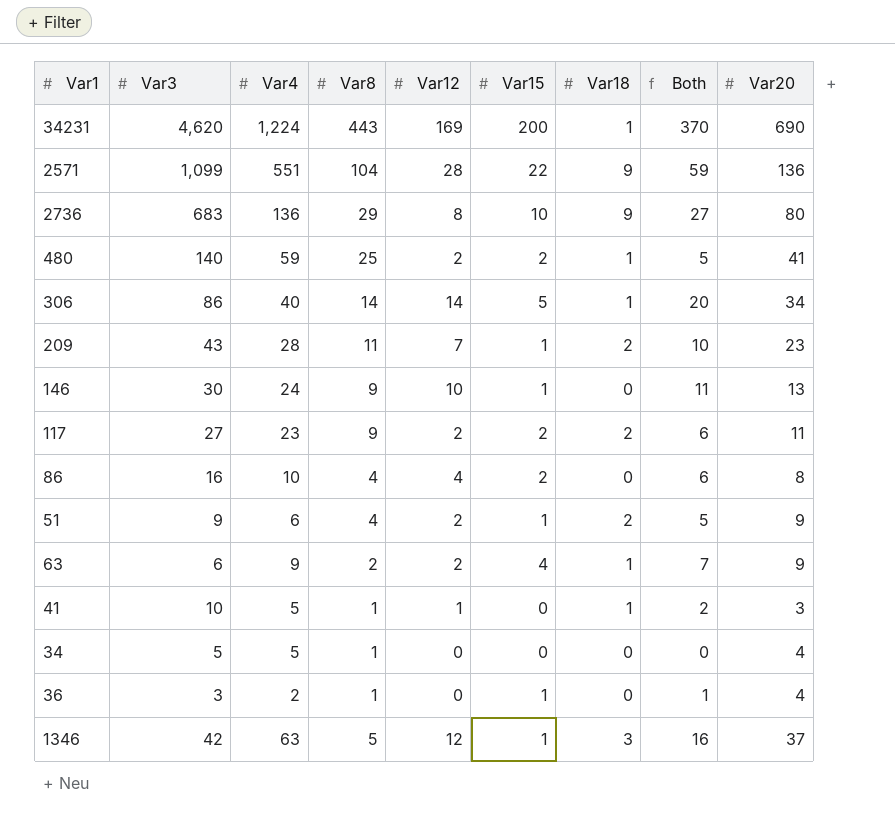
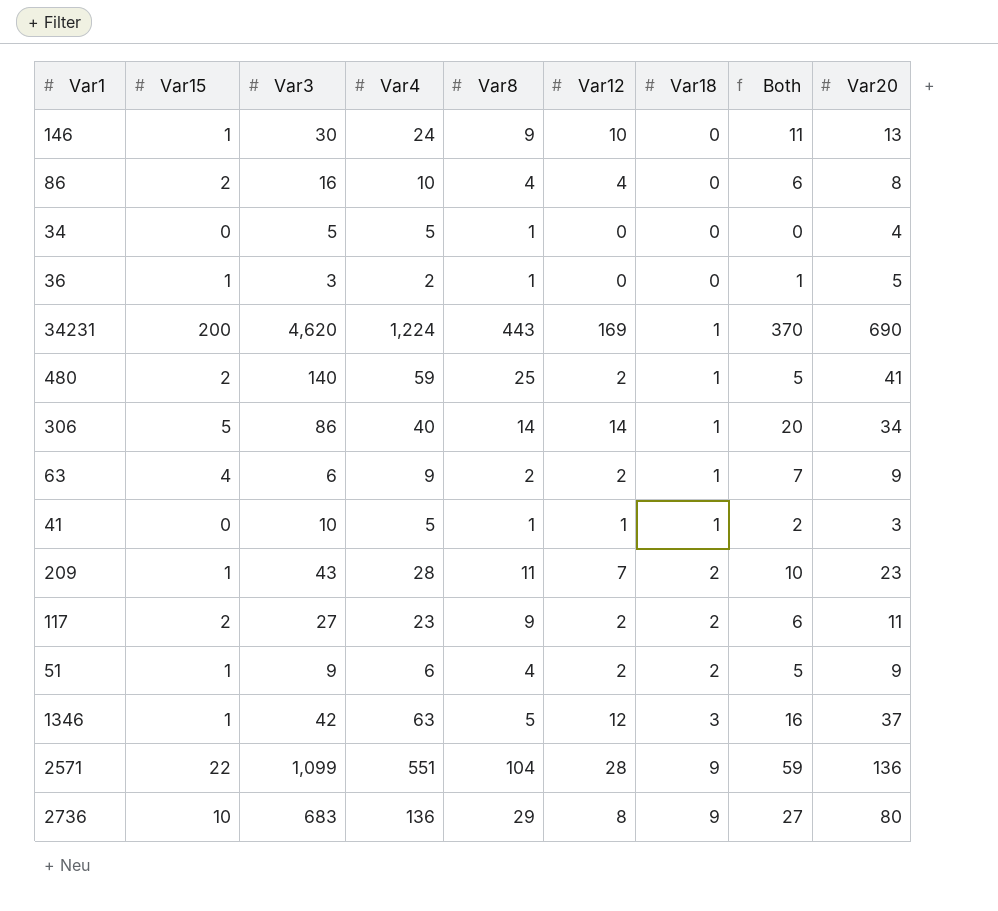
row order: none -> Var18 ascending
column Var15 | position: 6 -> 2
36 | Var20: 4 -> 5

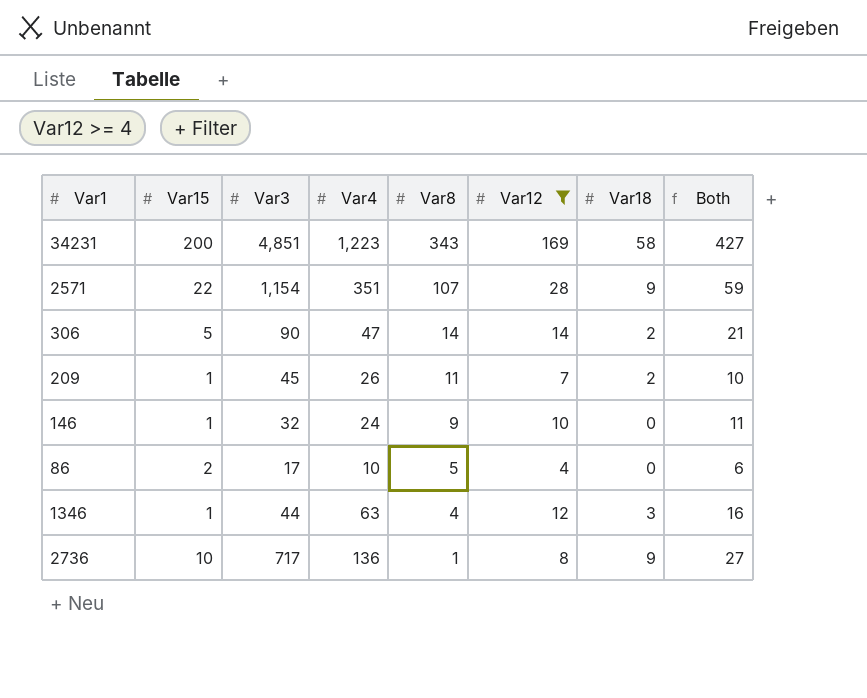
filter: none -> Var12 >= 4
row order: Var18 ascending -> Var8 descending
column Var20 | position: 9 -> none
34231 | Var3: 4,620 -> 4,851
34231 | Var4: 1,224 -> 1,223
34231 | Var8: 443 -> 343
34231 | Var18: 1 -> 58
34231 | Both: 370 -> 427
2571 | Var3: 1,099 -> 1,154
2571 | Var4: 551 -> 351
2571 | Var8: 104 -> 107
306 | Var3: 86 -> 90
306 | Var4: 40 -> 47
306 | Var18: 1 -> 2
306 | Both: 20 -> 21
209 | Var3: 43 -> 45
209 | Var4: 28 -> 26
146 | Var3: 30 -> 32
86 | Var3: 16 -> 17
86 | Var8: 4 -> 5
1346 | Var3: 42 -> 44
1346 | Var8: 5 -> 4
2736 | Var3: 683 -> 717
2736 | Var8: 29 -> 1

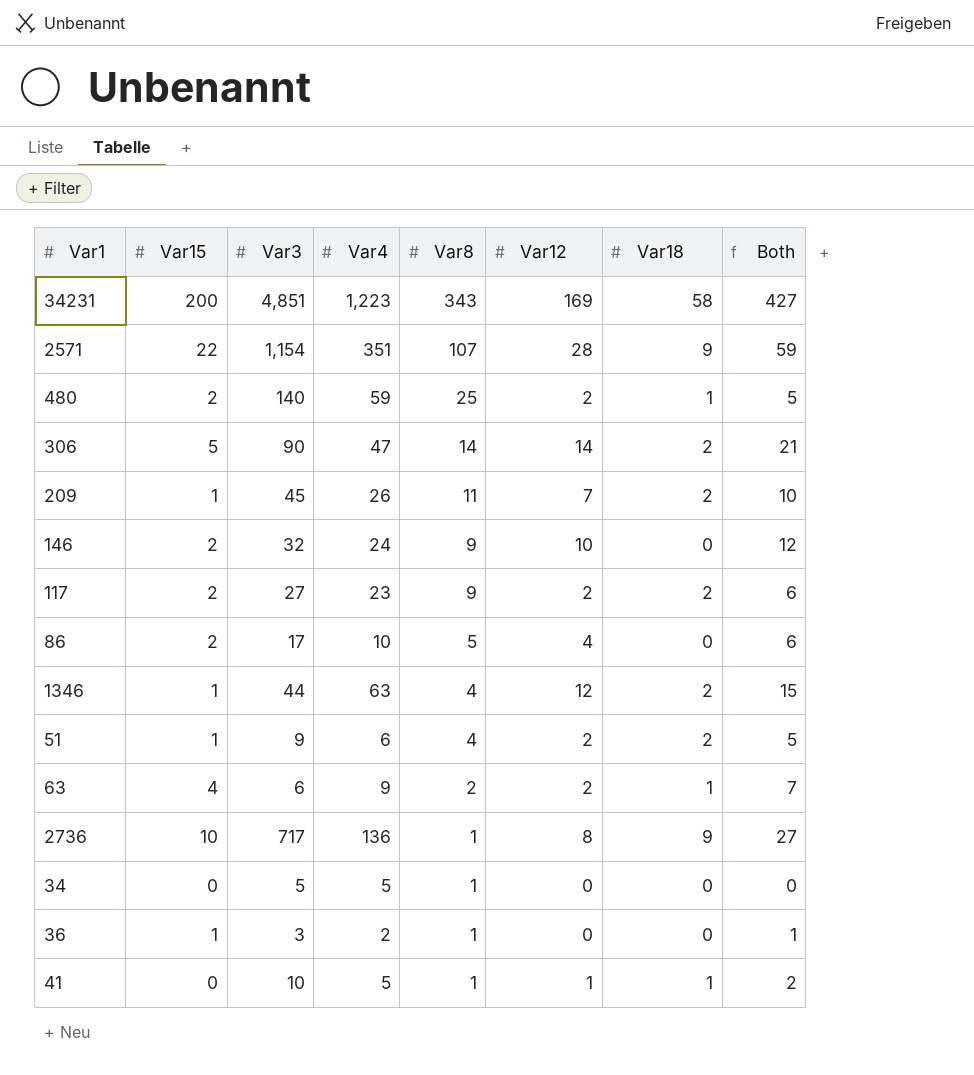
filter: Var12 >= 4 -> none
146 | Var15: 1 -> 2
146 | Both: 11 -> 12
1346 | Var18: 3 -> 2
1346 | Both: 16 -> 15

